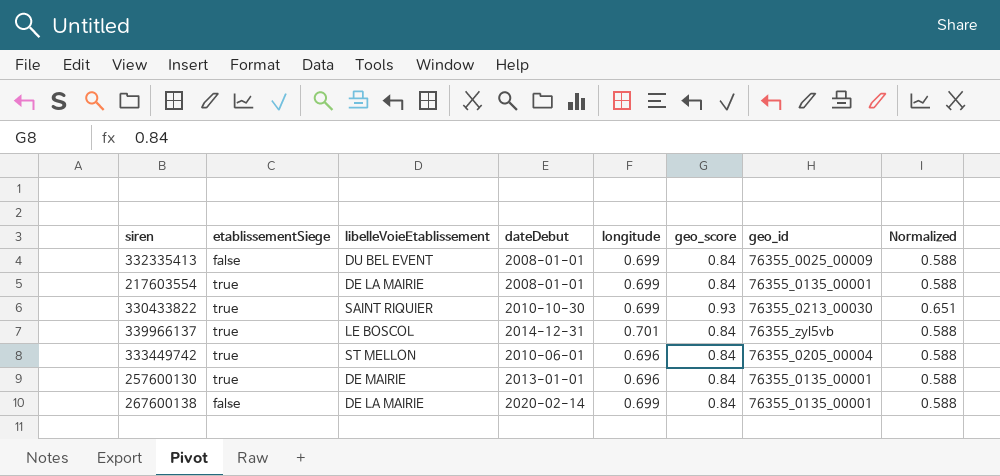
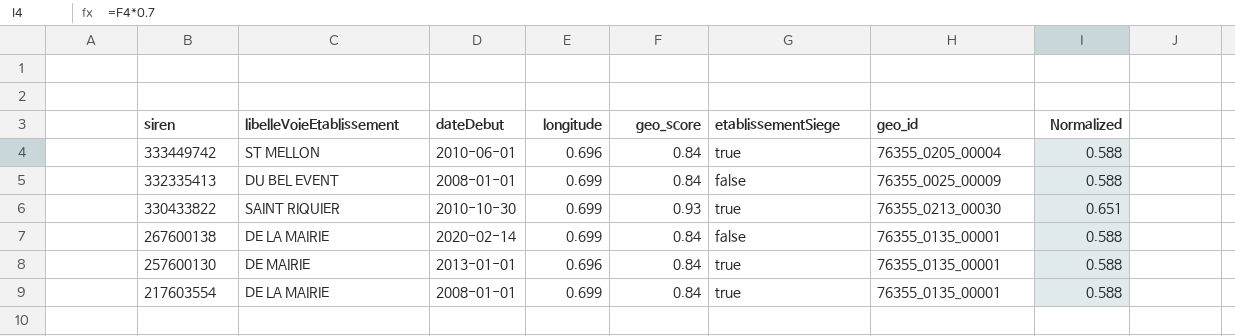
row order: none -> siren descending
column etablissementSiege | position: 2 -> 6
row 339966137: true | LE BOSCOL | 2014-12-31 | 0.701 | 0.84 | 76355_zyl5vb | 0.588 -> none

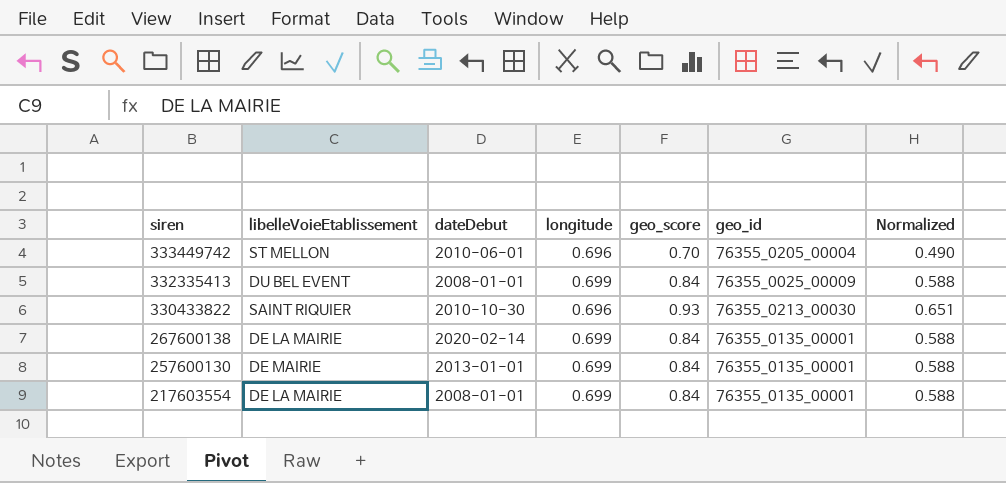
column etablissementSiege | position: 6 -> none
333449742 | geo_score: 0.84 -> 0.70
333449742 | Normalized: 0.588 -> 0.490
330433822 | longitude: 0.699 -> 0.696
257600130 | longitude: 0.696 -> 0.699

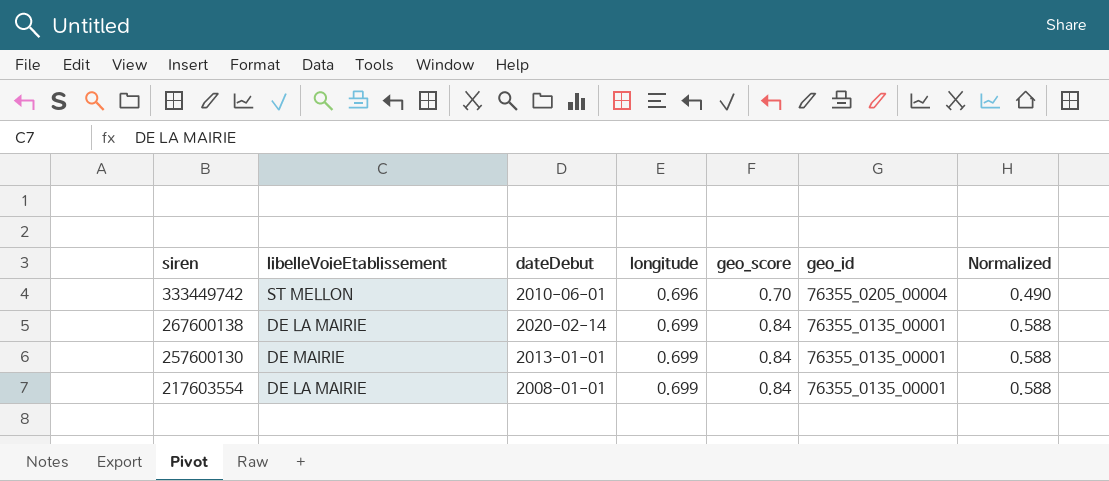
row 332335413: DU BEL EVENT | 2008-01-01 | 0.699 | 0.84 | 76355_0025_00009 | 0.588 -> none
row 330433822: SAINT RIQUIER | 2010-10-30 | 0.696 | 0.93 | 76355_0213_00030 | 0.651 -> none

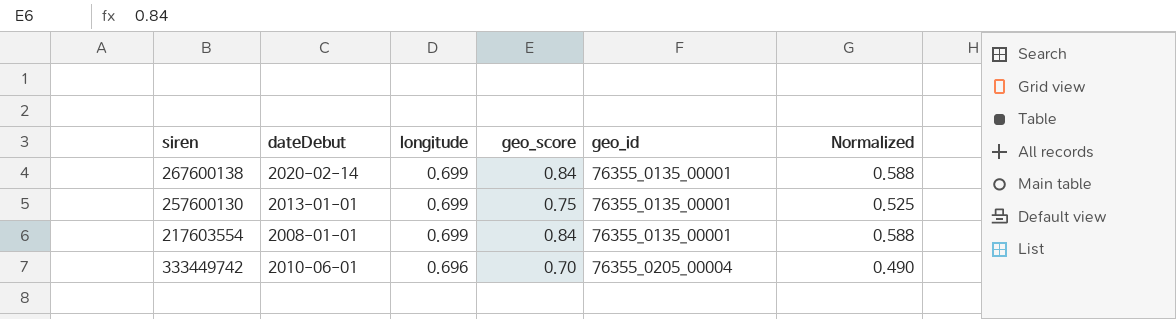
row order: siren descending -> longitude descending
column libelleVoieEtablissement | position: 2 -> none
257600130 | geo_score: 0.84 -> 0.75
257600130 | Normalized: 0.588 -> 0.525

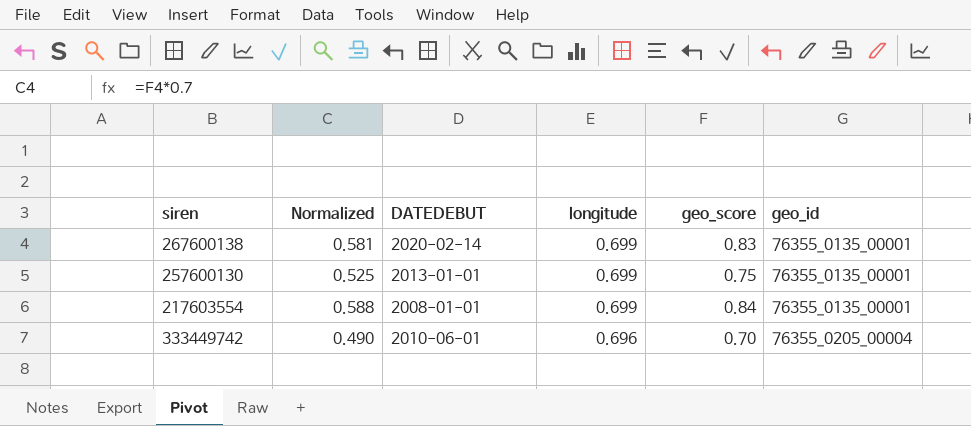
column Normalized | position: 6 -> 2
column name: dateDebut -> DATEDEBUT
267600138 | Normalized: 0.588 -> 0.581
267600138 | geo_score: 0.84 -> 0.83

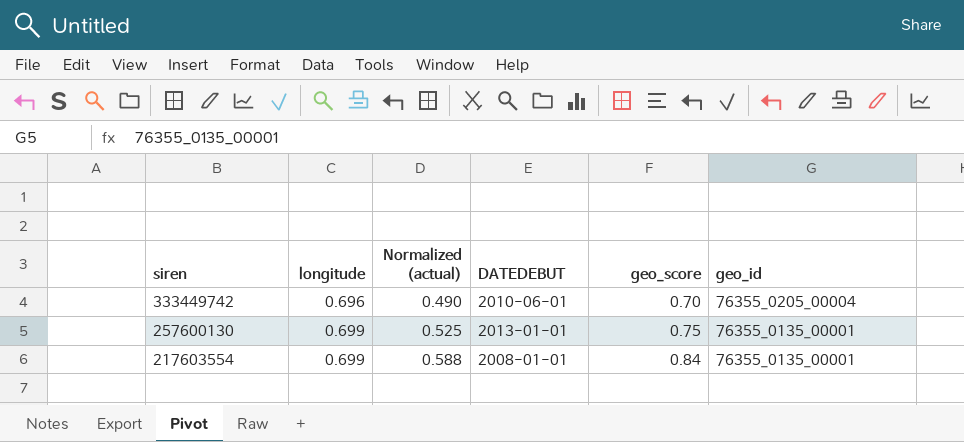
row order: longitude descending -> siren descending
column longitude | position: 4 -> 2
column name: Normalized -> Normalized (actual)
row 267600138: 0.581 | 2020-02-14 | 0.699 | 0.83 | 76355_0135_00001 -> none

